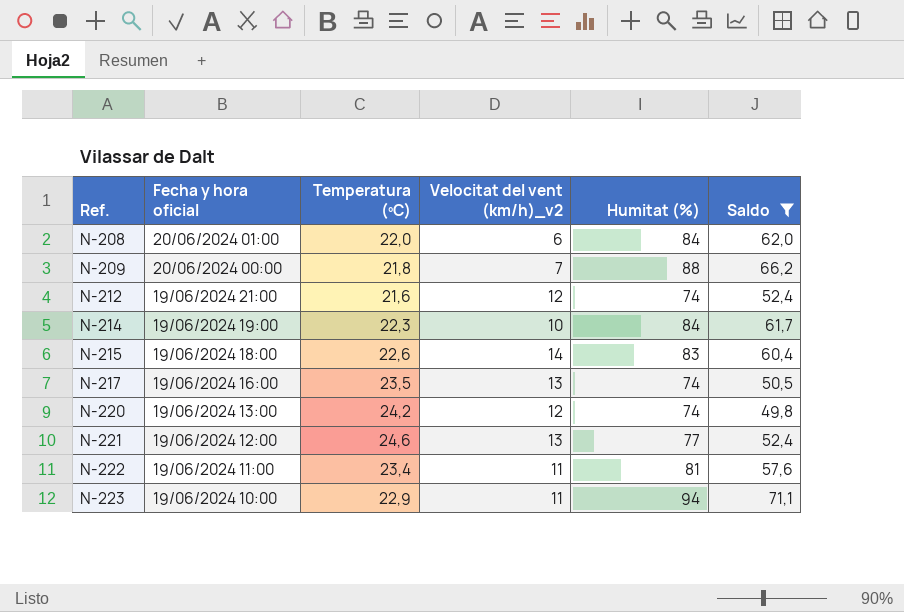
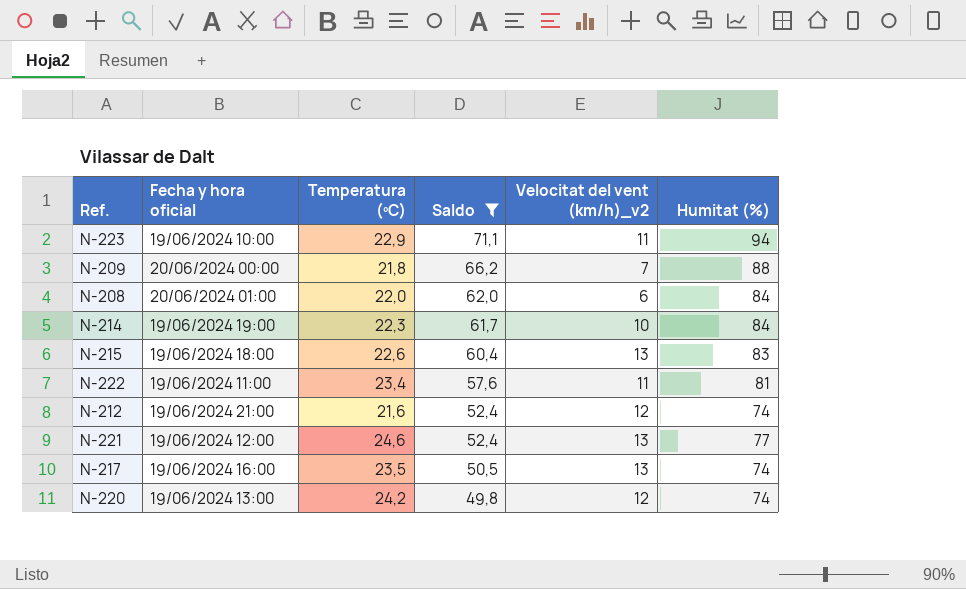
row order: Ref. ascending -> Saldo descending
column Saldo | position: 6 -> 4
N-215 | Velocitat del vent (km/h)_v2: 14 -> 13

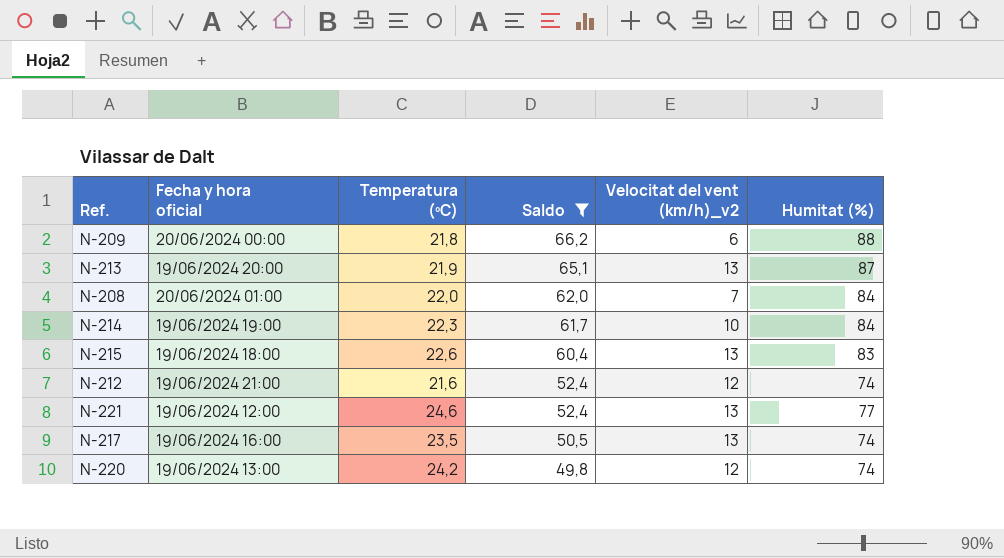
row N-223: 19/06/2024 10:00 | 22,9 | 71,1 | 11 | 94 -> none
row N-222: 19/06/2024 11:00 | 23,4 | 57,6 | 11 | 81 -> none
N-209 | Velocitat del vent (km/h)_v2: 7 -> 6
row N-213: none -> 19/06/2024 20:00 | 21,9 | 65,1 | 13 | 87
N-208 | Velocitat del vent (km/h)_v2: 6 -> 7

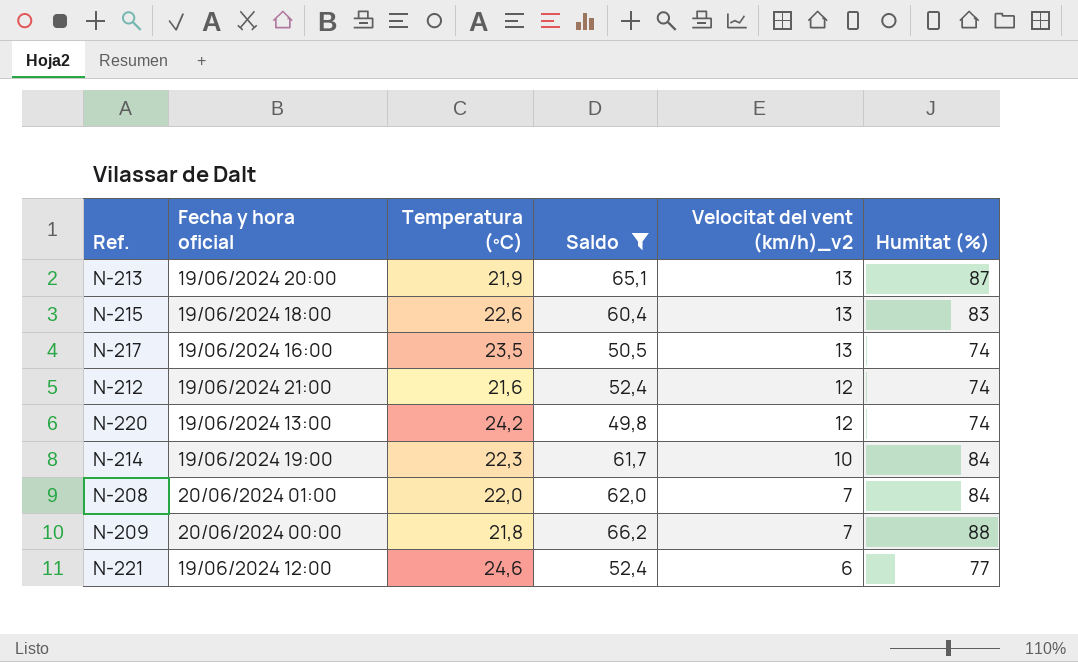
row order: Saldo descending -> Velocitat del vent (km/h)_v2 descending
N-209 | Velocitat del vent (km/h)_v2: 6 -> 7
N-221 | Velocitat del vent (km/h)_v2: 13 -> 6

